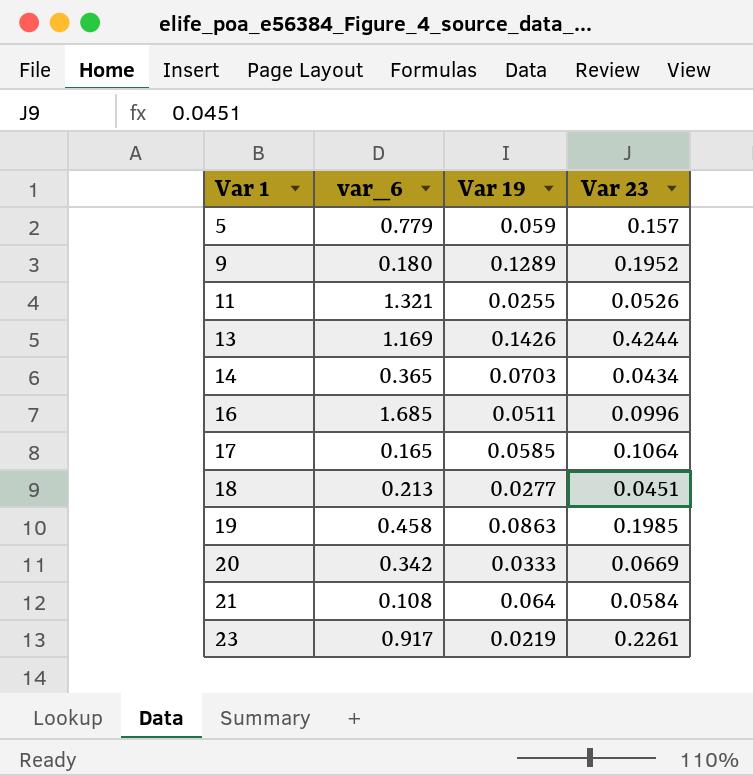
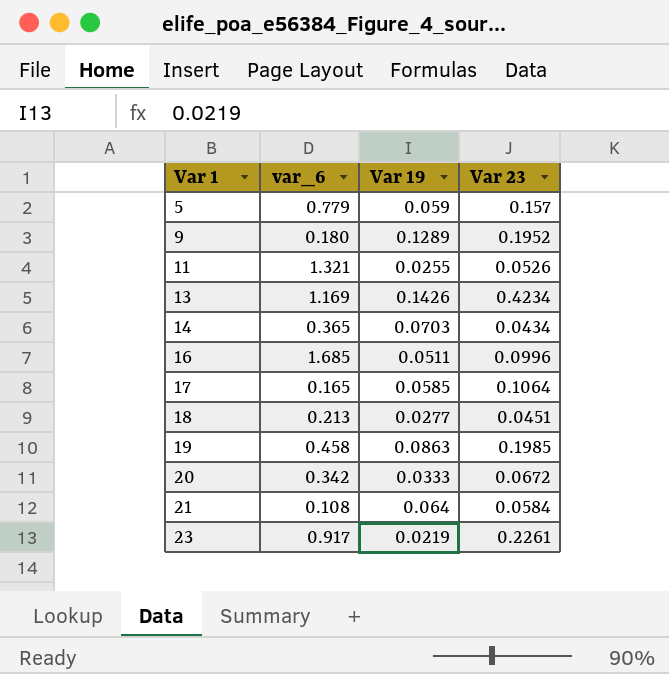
13 | Var 23: 0.4244 -> 0.4234
20 | Var 23: 0.0669 -> 0.0672

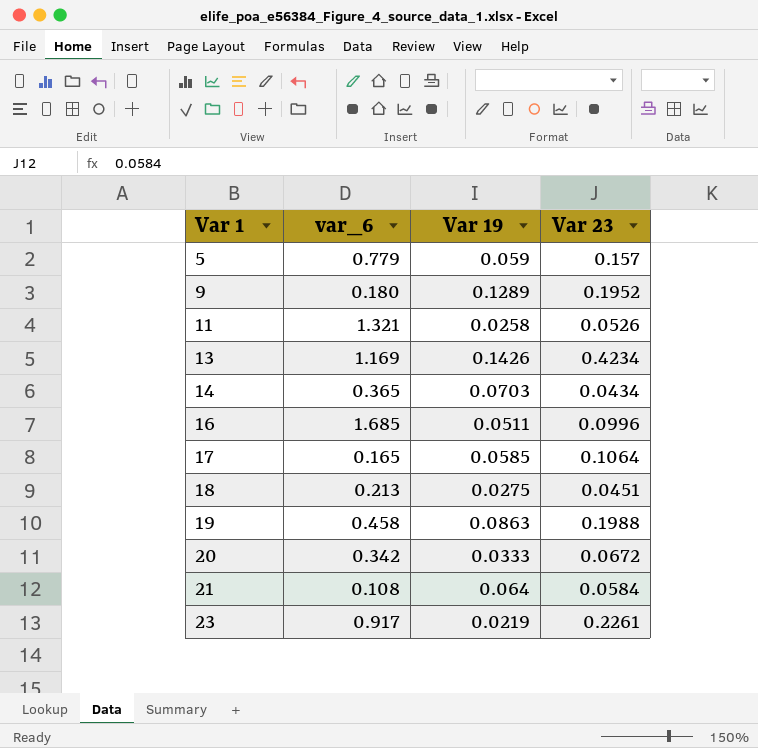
11 | Var 19: 0.0255 -> 0.0258
18 | Var 19: 0.0277 -> 0.0275
19 | Var 23: 0.1985 -> 0.1988

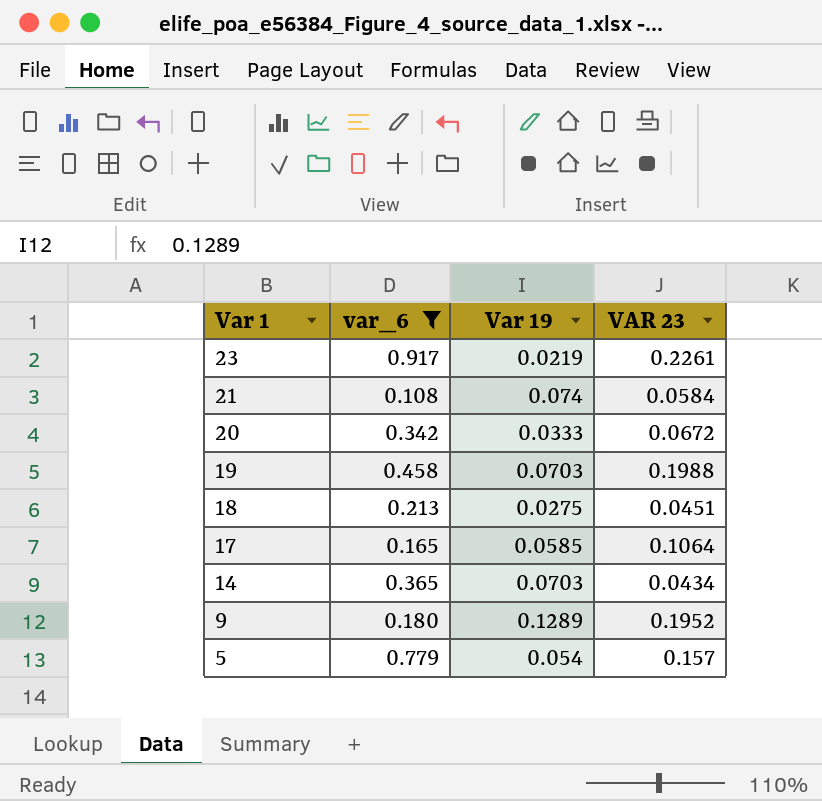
filter: none -> var_6 <= 0.917
row order: Var 1 ascending -> Var 1 descending
column name: Var 23 -> VAR 23
21 | Var 19: 0.064 -> 0.074
19 | Var 19: 0.0863 -> 0.0703
5 | Var 19: 0.059 -> 0.054

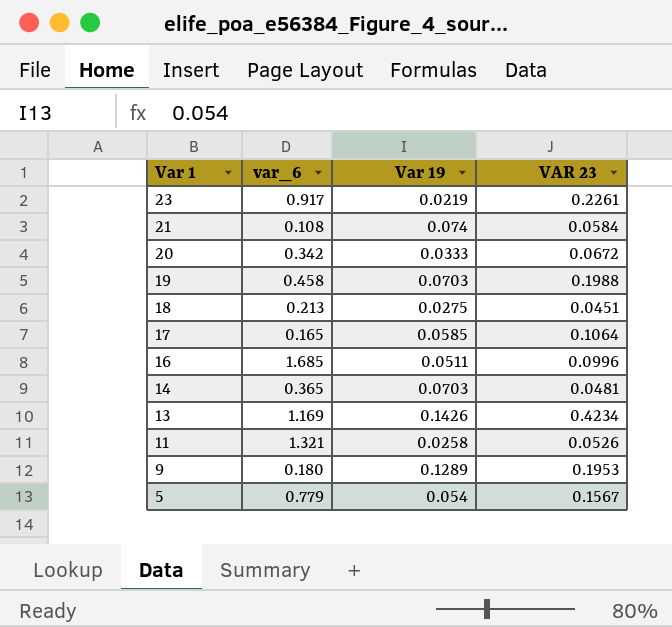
filter: var_6 <= 0.917 -> none
14 | VAR 23: 0.0434 -> 0.0481
9 | VAR 23: 0.1952 -> 0.1953
5 | VAR 23: 0.157 -> 0.1567

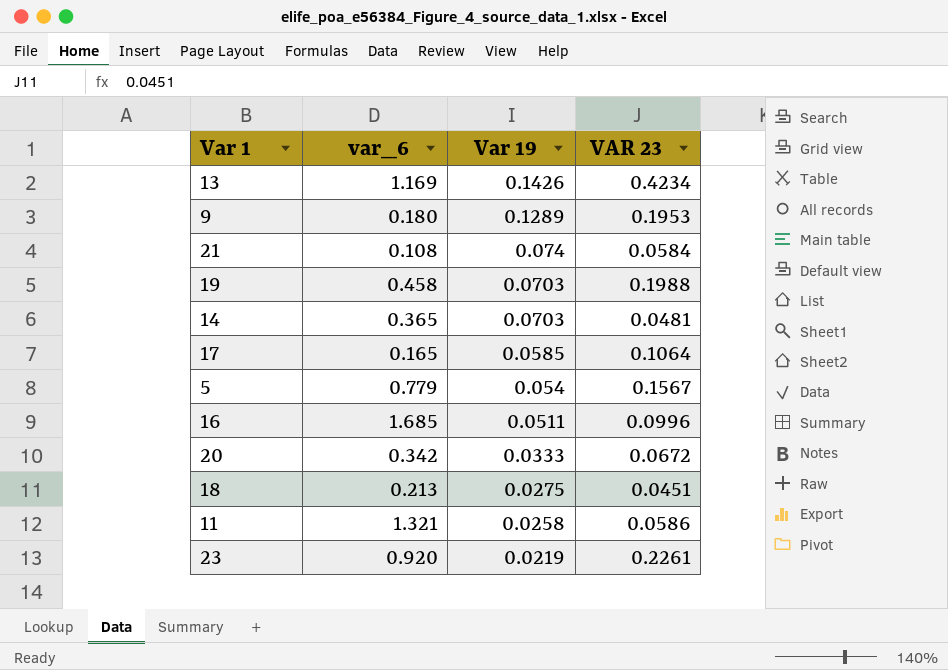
row order: Var 1 descending -> Var 19 descending
11 | VAR 23: 0.0526 -> 0.0586
23 | var_6: 0.917 -> 0.920

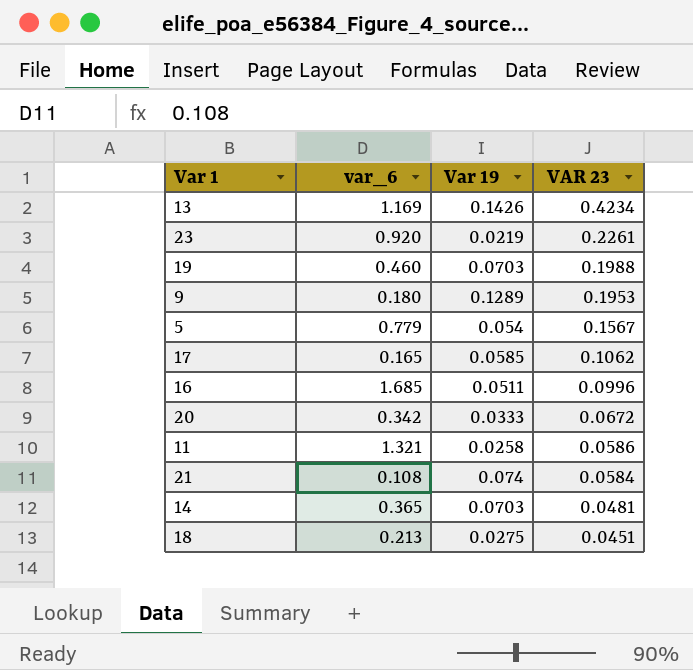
row order: Var 19 descending -> VAR 23 descending
19 | var_6: 0.458 -> 0.460
17 | VAR 23: 0.1064 -> 0.1062

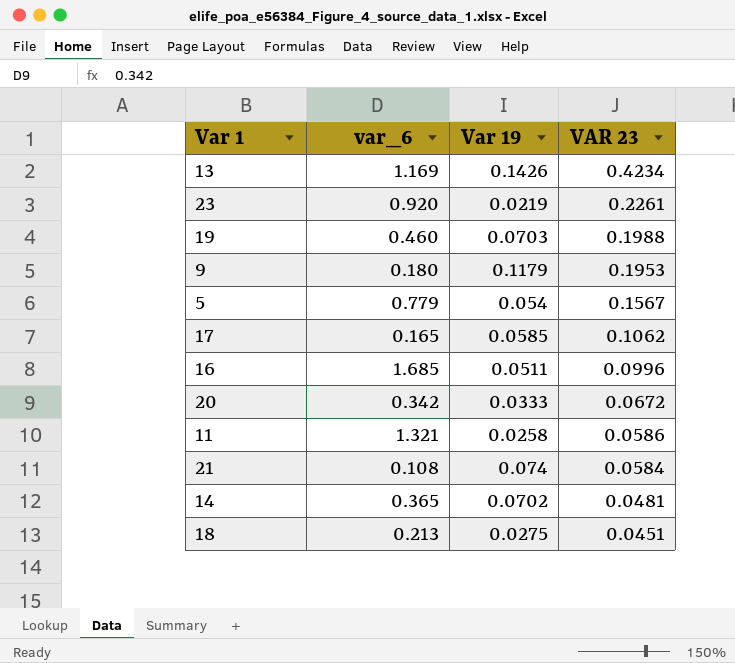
9 | Var 19: 0.1289 -> 0.1179
14 | Var 19: 0.0703 -> 0.0702

